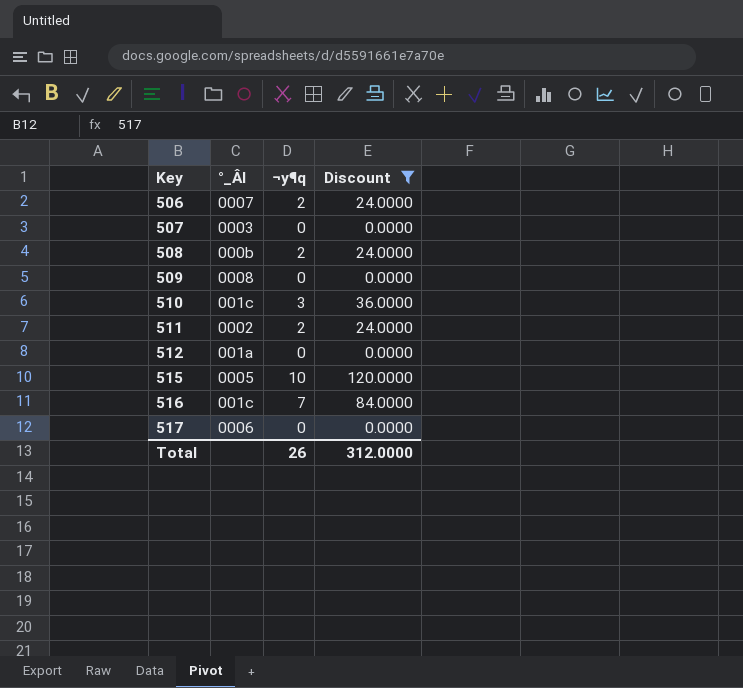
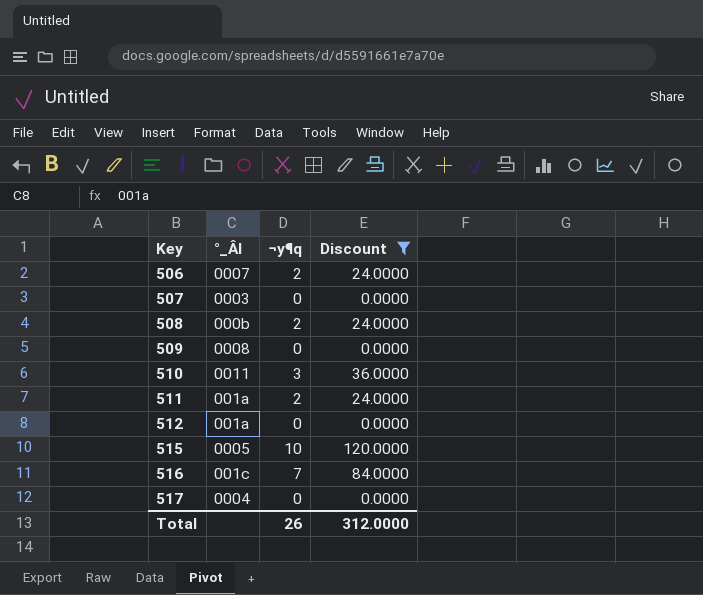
510 | °_ÂI: 001c -> 0011
511 | °_ÂI: 0002 -> 001a
517 | °_ÂI: 0006 -> 0004

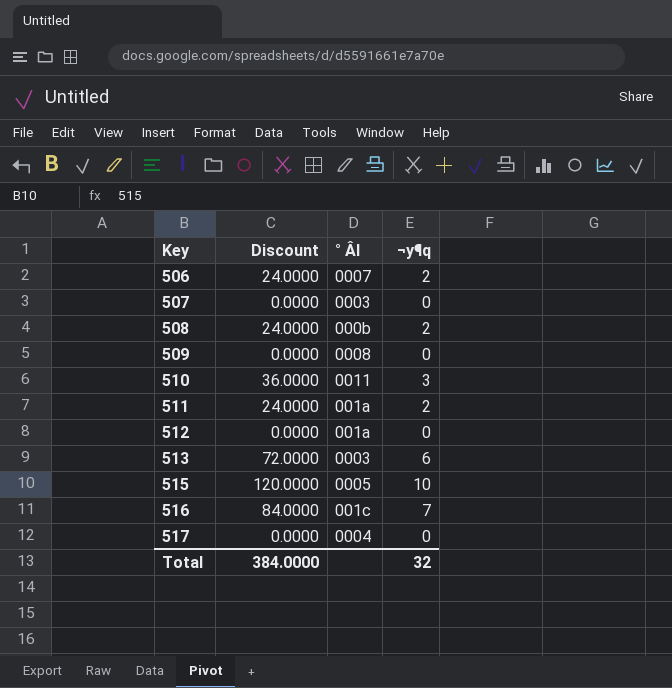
filter: Discount != 72.0000 -> none
column Discount | position: 4 -> 2
column name: °_ÂI -> ° ÂI
Total | Discount: 312.0000 -> 384.0000
Total | ¬y¶q: 26 -> 32

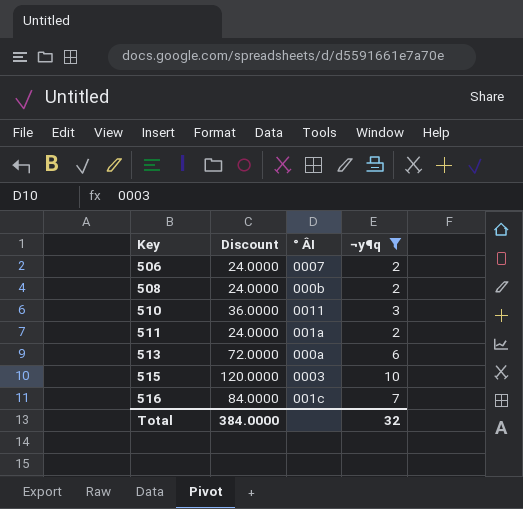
filter: none -> ¬y¶q != 0
513 | ° ÂI: 0003 -> 000a
515 | ° ÂI: 0005 -> 0003

